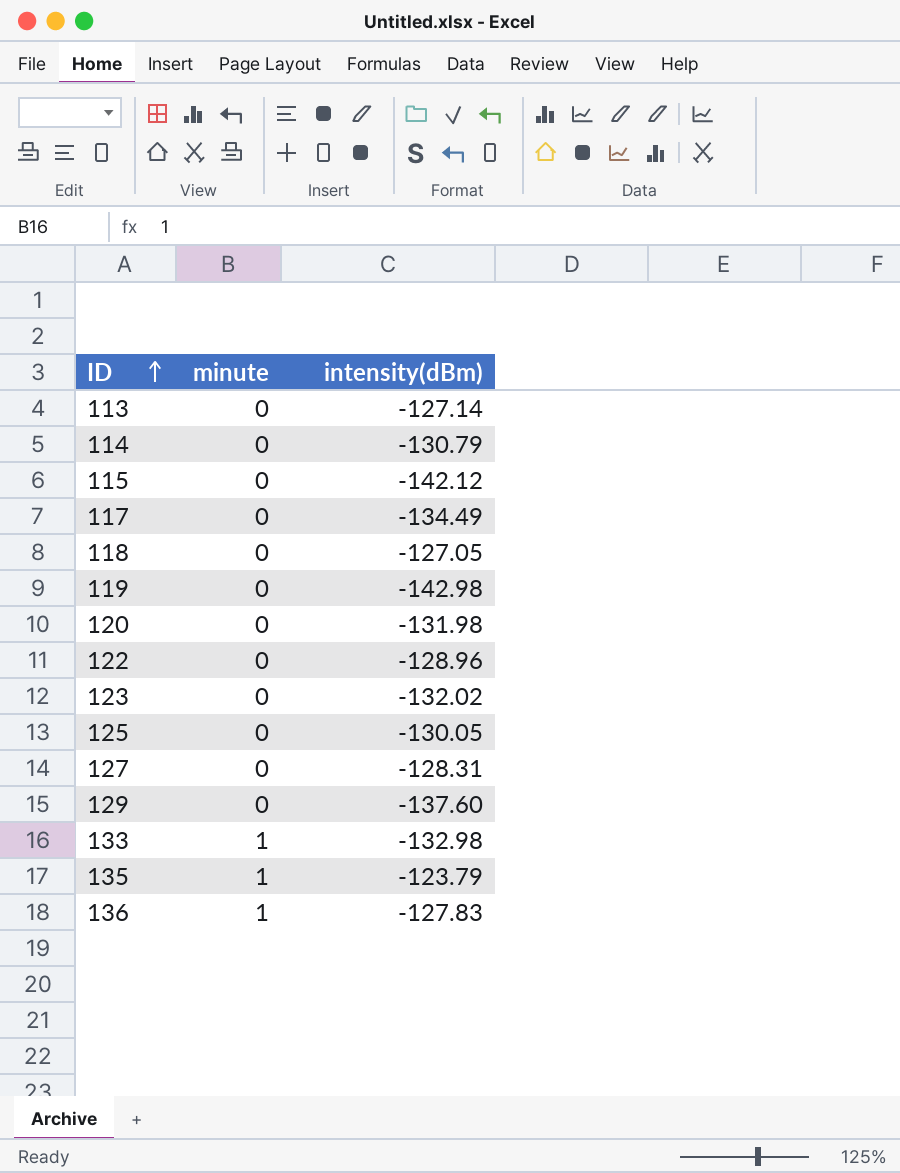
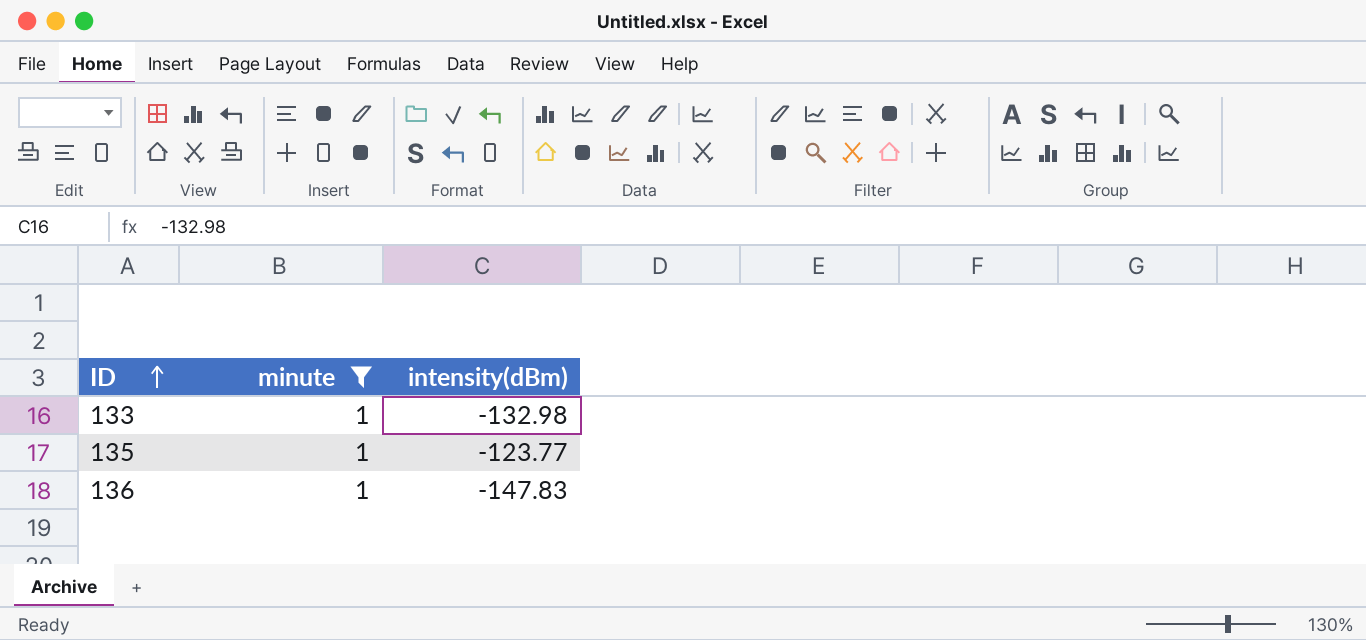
filter: none -> minute = 1
135 | intensity(dBm): -123.79 -> -123.77
136 | intensity(dBm): -127.83 -> -147.83

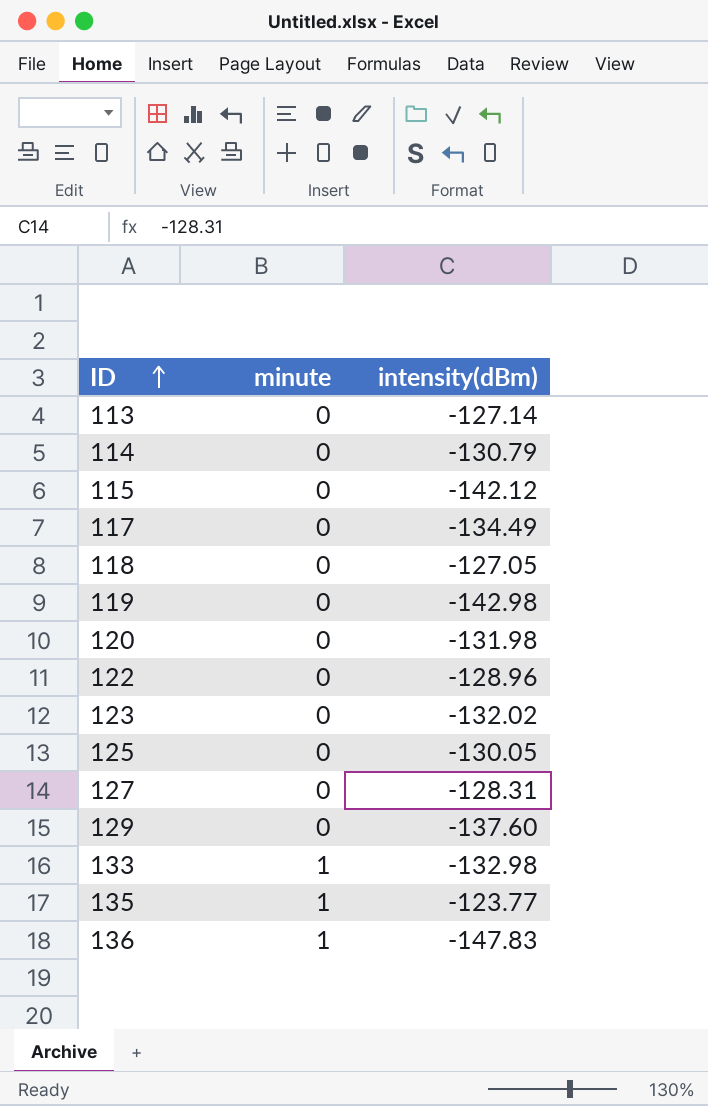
filter: minute = 1 -> none

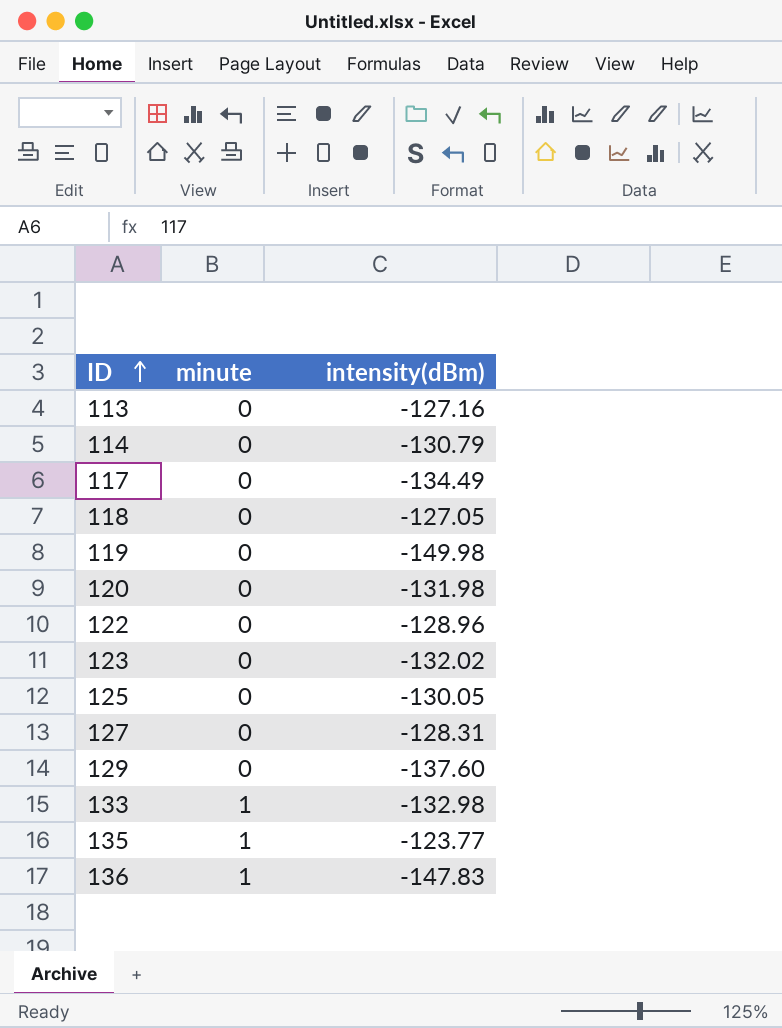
row 115: 0 | -142.12 -> none
113 | intensity(dBm): -127.14 -> -127.16
119 | intensity(dBm): -142.98 -> -149.98

